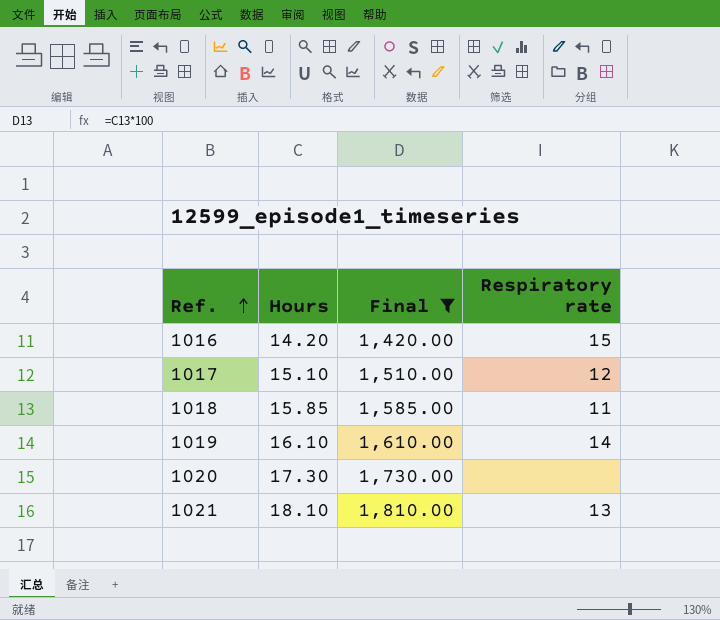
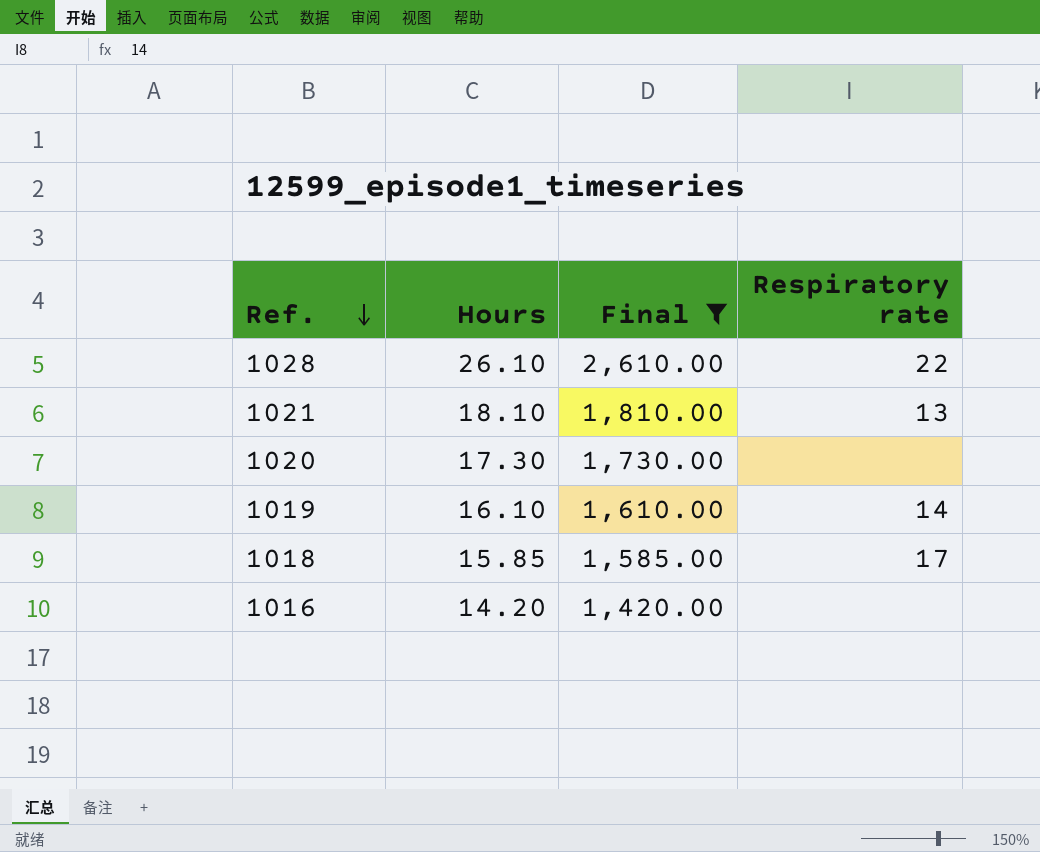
row order: Ref. ascending -> Ref. descending
row 1017: 15.10 | 1,510.00 | 12 -> none
row 1028: none -> 26.10 | 2,610.00 | 22
1018 | Respiratory rate: 11 -> 17
1016 | Respiratory rate: 15 -> none

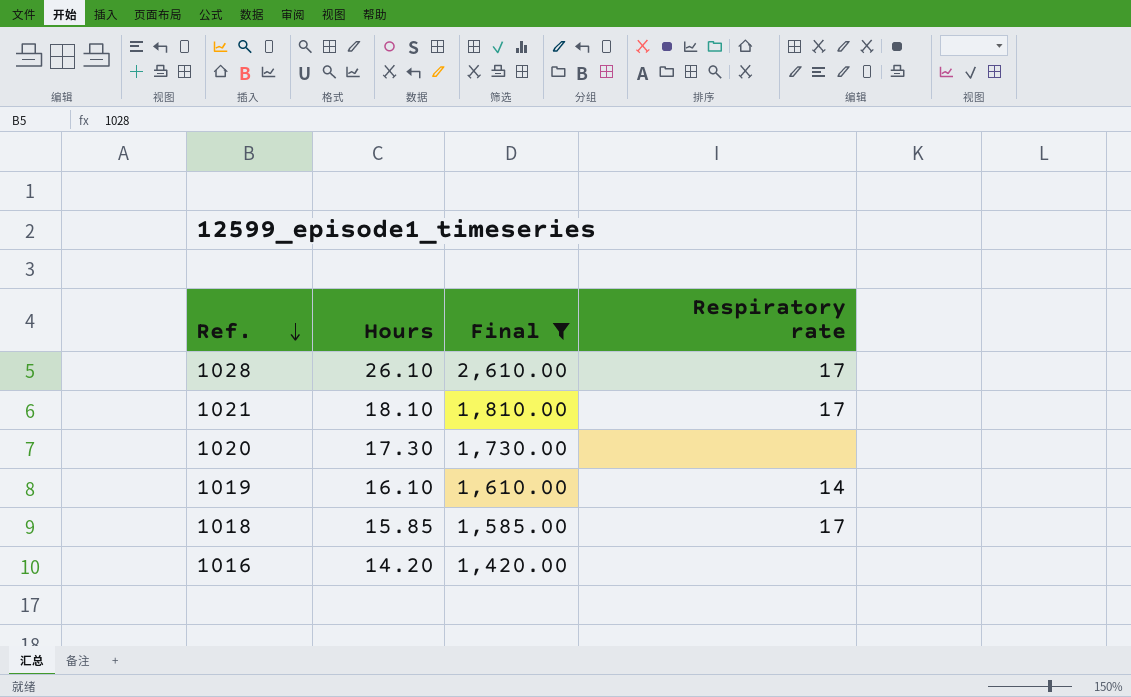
1028 | Respiratory rate: 22 -> 17
1021 | Respiratory rate: 13 -> 17

